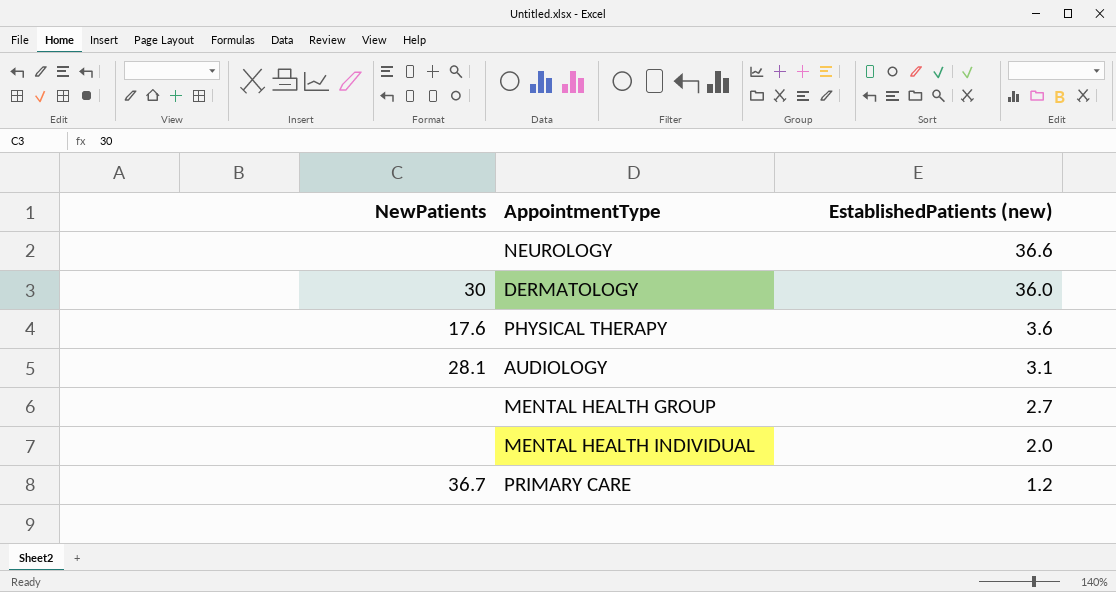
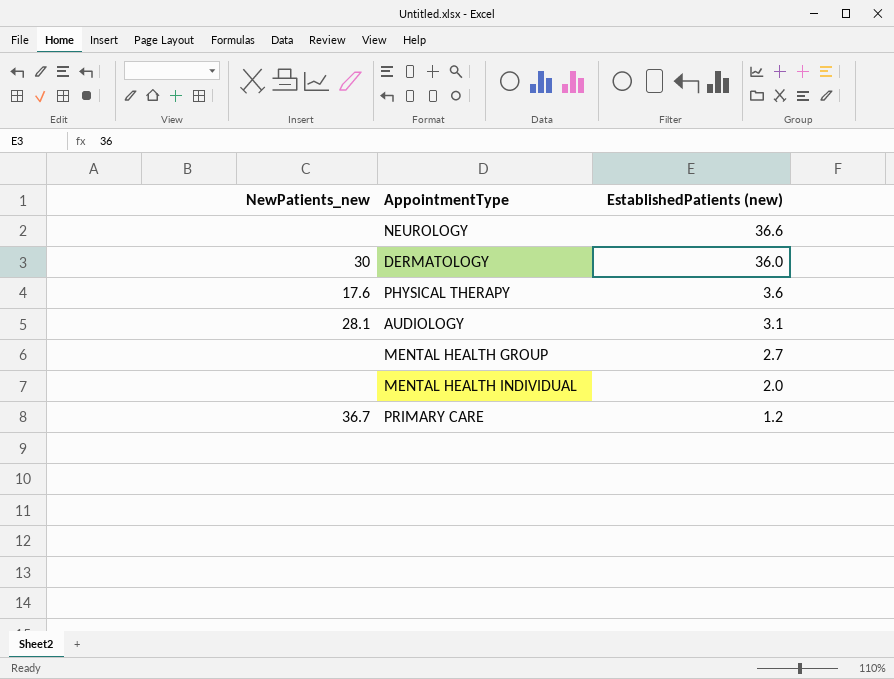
column name: NewPatients -> NewPatients_new

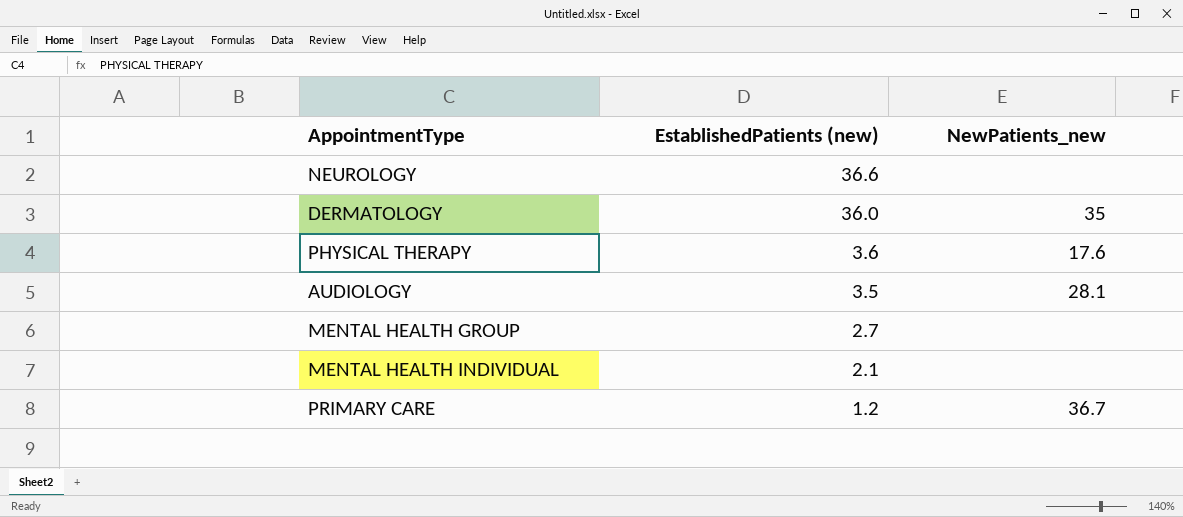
column NewPatients_new | position: 1 -> 3
DERMATOLOGY | NewPatients_new: 30 -> 35
AUDIOLOGY | EstablishedPatients (new): 3.1 -> 3.5
MENTAL HEALTH INDIVIDUAL | EstablishedPatients (new): 2.0 -> 2.1

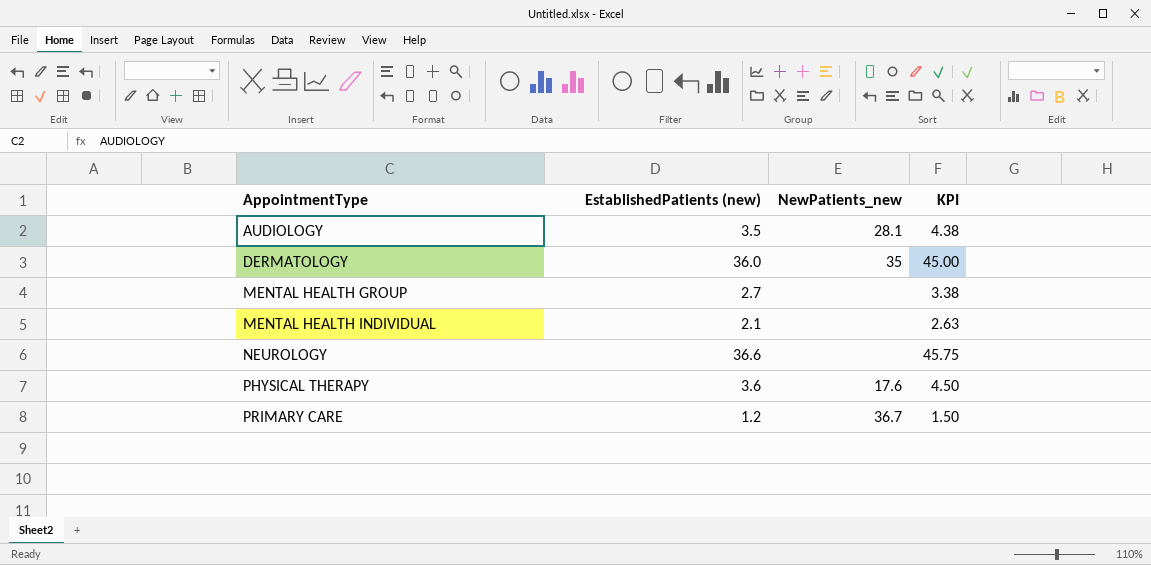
row order: EstablishedPatients (new) descending -> AppointmentType ascending
column KPI | formula: none -> [EstablishedPatients (new)] * 1.25

